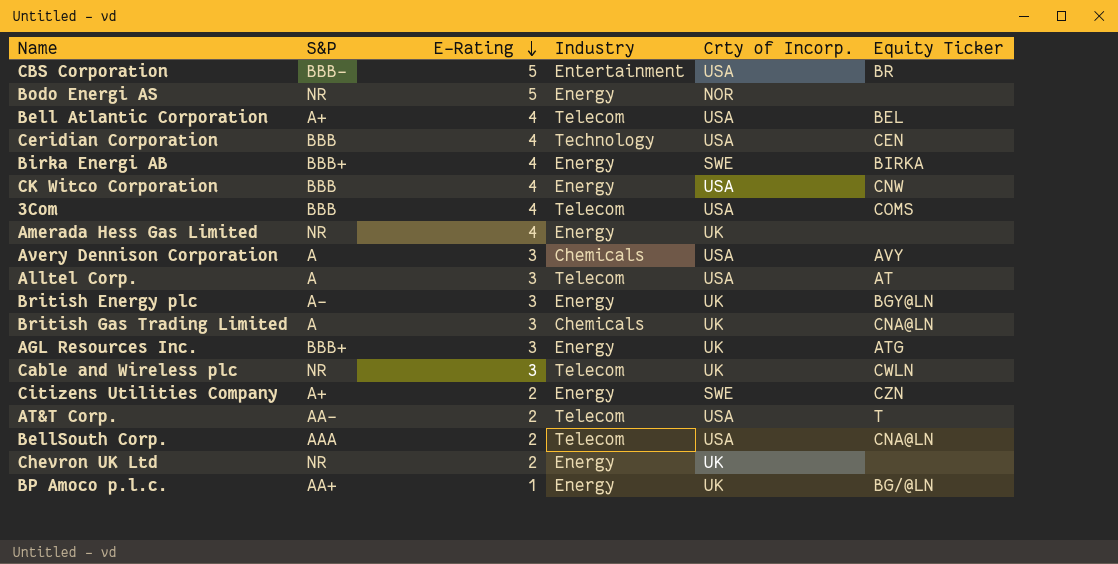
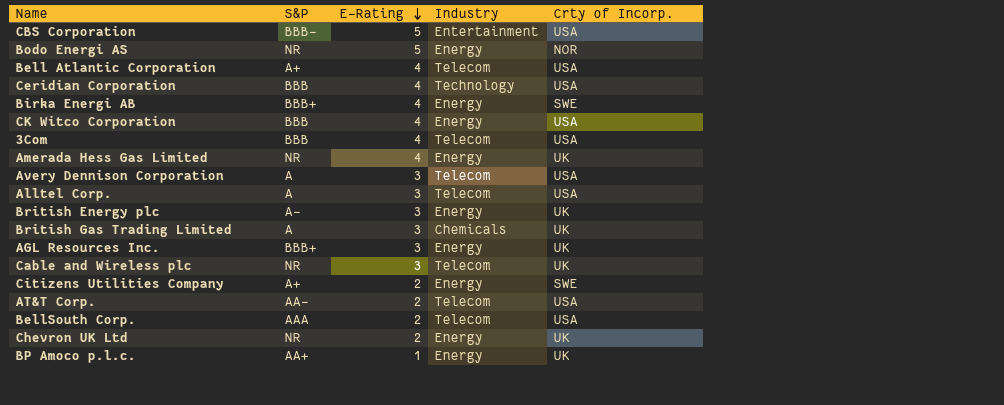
column Equity Ticker | position: 6 -> none
Avery Dennison Corporation | Industry: Chemicals -> Telecom

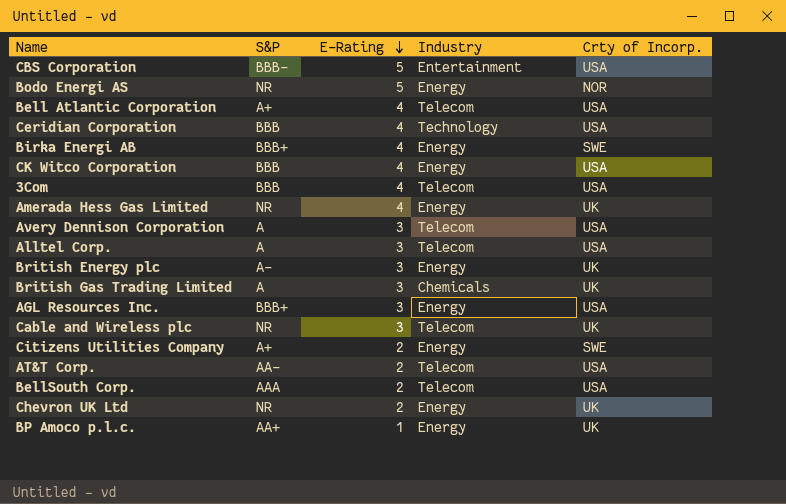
AGL Resources Inc. | Crty of Incorp.: UK -> USA

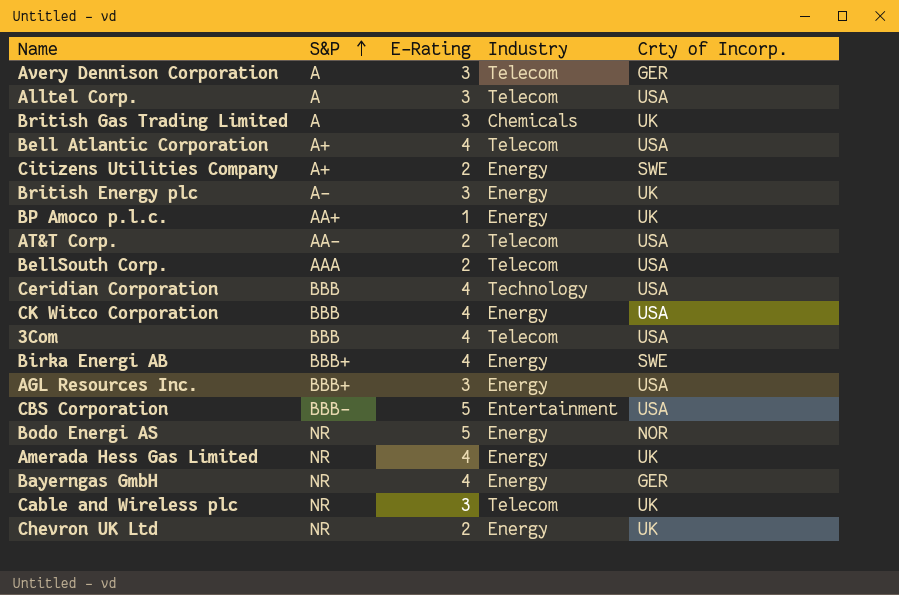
row order: E-Rating descending -> S&P ascending
Avery Dennison Corporation | Crty of Incorp.: USA -> GER
row Bayerngas GmbH: none -> NR | 4 | Energy | GER

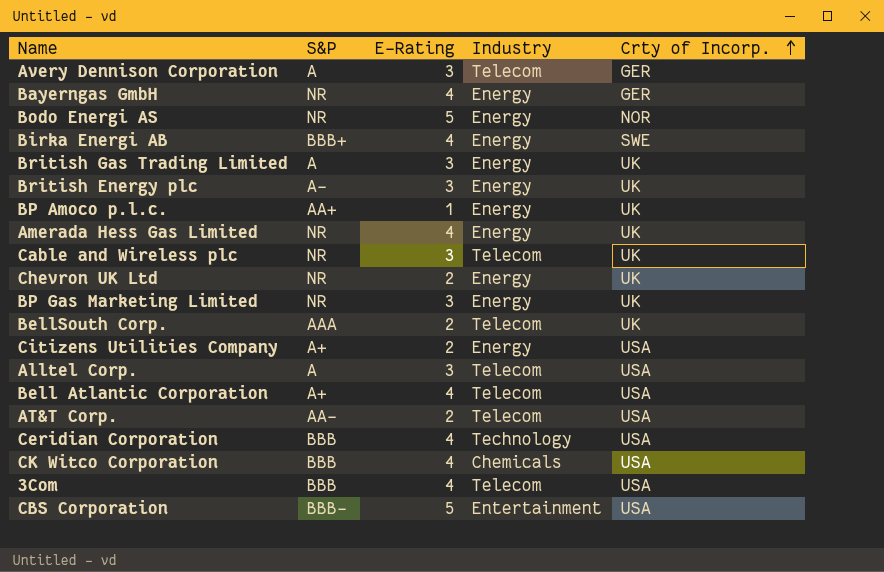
row order: S&P ascending -> Crty of Incorp. ascending
row AGL Resources Inc.: BBB+ | 3 | Energy | USA -> none
British Gas Trading Limited | Industry: Chemicals -> Energy
row BP Gas Marketing Limited: none -> NR | 3 | Energy | UK
BellSouth Corp. | Crty of Incorp.: USA -> UK
Citizens Utilities Company | Crty of Incorp.: SWE -> USA
CK Witco Corporation | Industry: Energy -> Chemicals

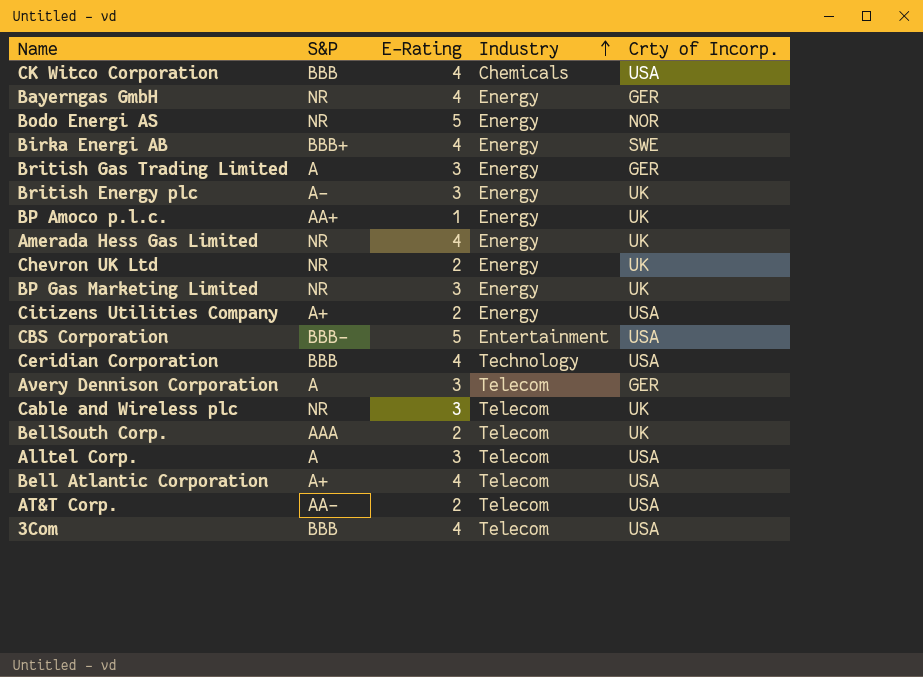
row order: Crty of Incorp. ascending -> Industry ascending
British Gas Trading Limited | Crty of Incorp.: UK -> GER

